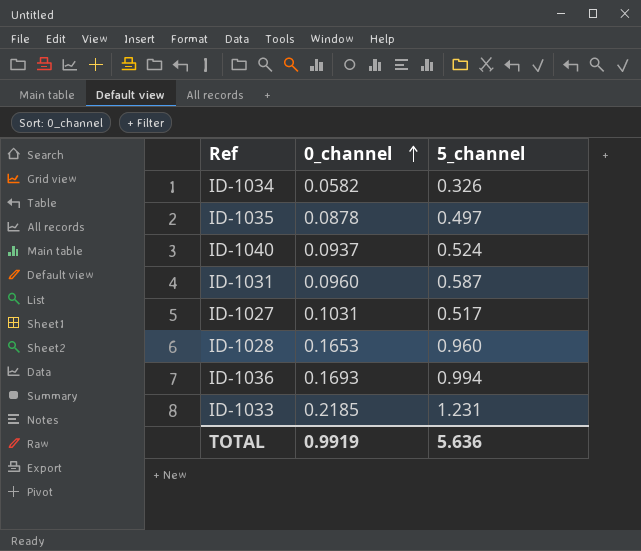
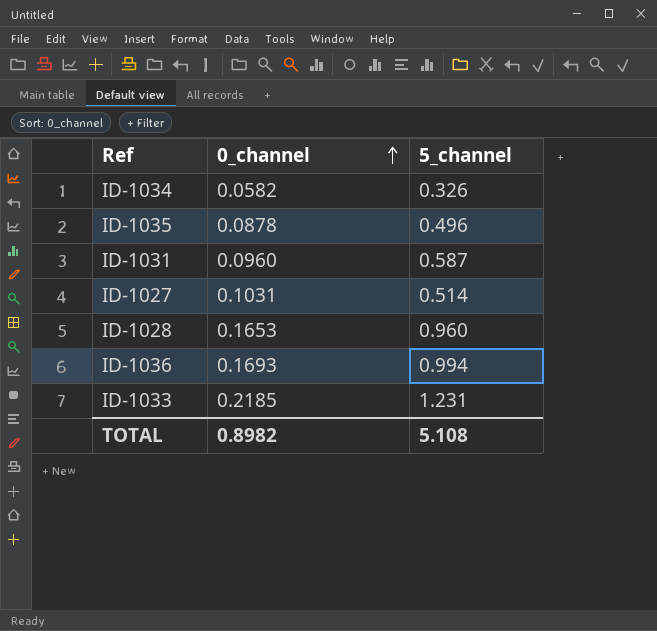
row ID-1040: 0.0937 | 0.524 -> none
ID-1035 | 5_channel: 0.497 -> 0.496
ID-1027 | 5_channel: 0.517 -> 0.514
TOTAL | 0_channel: 0.9919 -> 0.8982
TOTAL | 5_channel: 5.636 -> 5.108

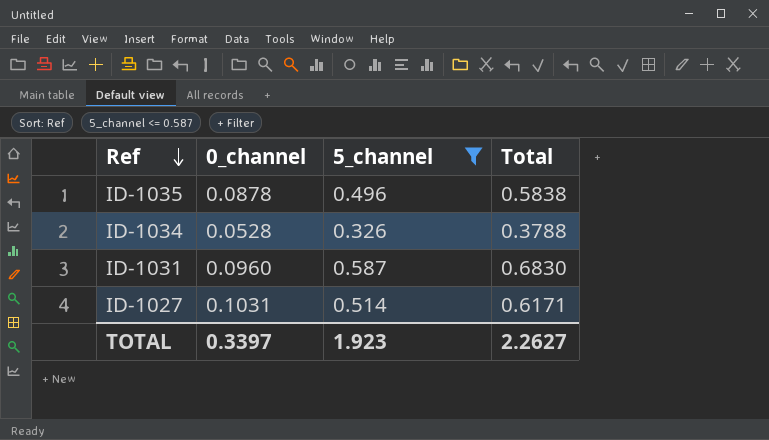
filter: none -> 5_channel <= 0.587
row order: 0_channel ascending -> Ref descending
column Total | formula: none -> [0_channel] + [5_channel]
ID-1034 | 0_channel: 0.0582 -> 0.0528
TOTAL | 0_channel: 0.8982 -> 0.3397
TOTAL | 5_channel: 5.108 -> 1.923

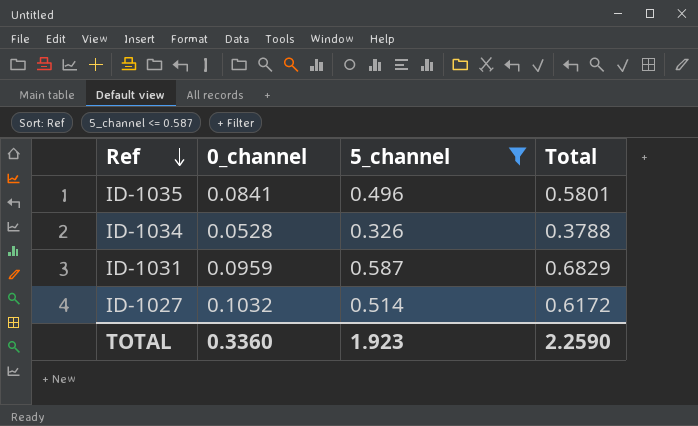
ID-1035 | 0_channel: 0.0878 -> 0.0841
ID-1035 | Total: 0.5838 -> 0.5801
ID-1031 | 0_channel: 0.0960 -> 0.0959
ID-1031 | Total: 0.6830 -> 0.6829
ID-1027 | 0_channel: 0.1031 -> 0.1032
ID-1027 | Total: 0.6171 -> 0.6172
TOTAL | 0_channel: 0.3397 -> 0.3360
TOTAL | Total: 2.2627 -> 2.2590

